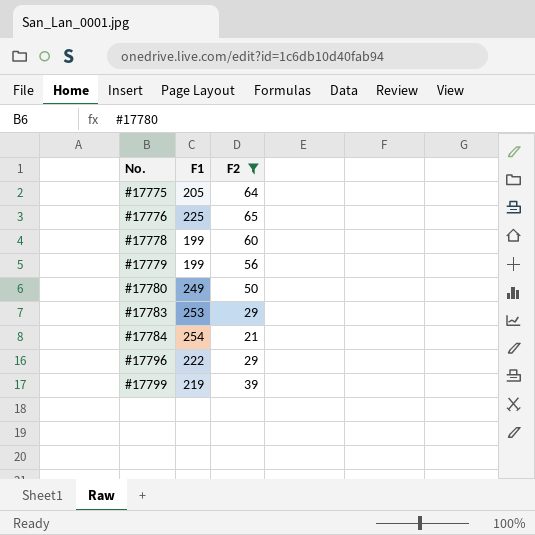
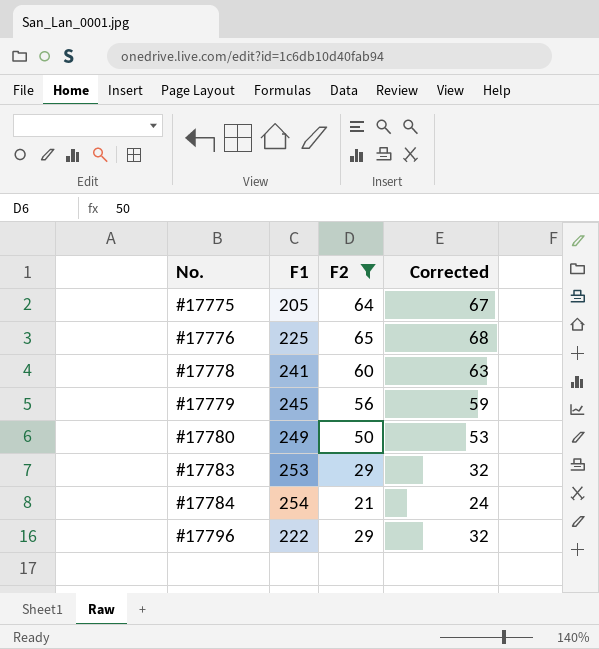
column Corrected | formula: none -> [F2] + 3
row #17799: 219 | 39 -> none
#17778 | F1: 199 -> 241
#17779 | F1: 199 -> 245

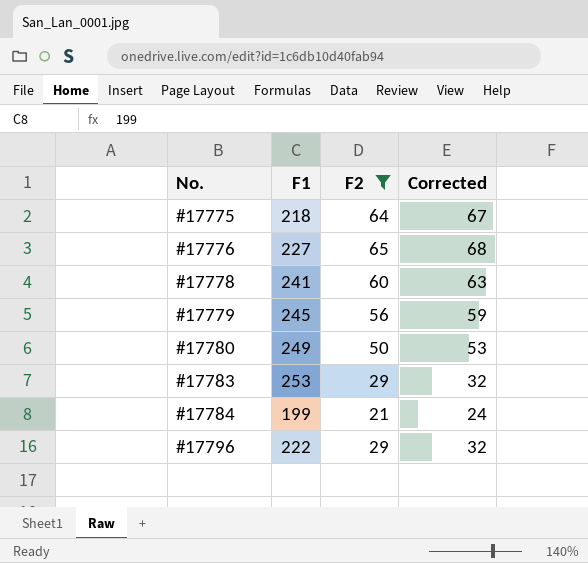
#17775 | F1: 205 -> 218
#17776 | F1: 225 -> 227
#17784 | F1: 254 -> 199

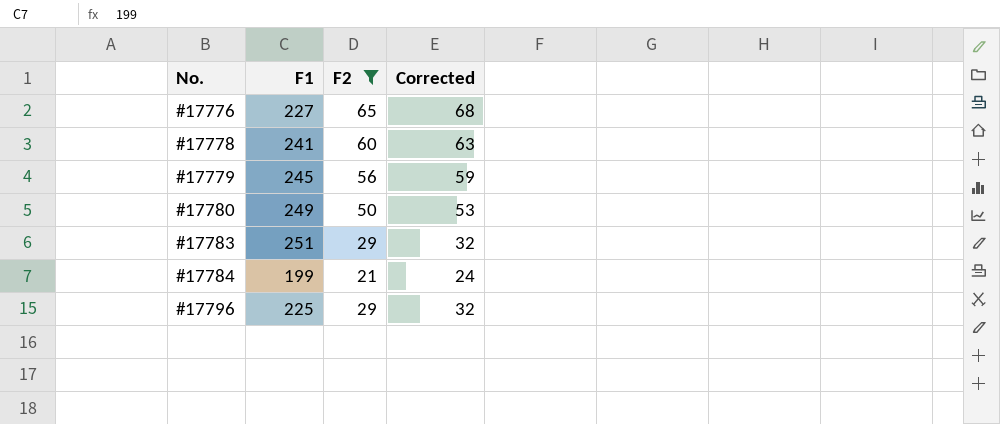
row #17775: 218 | 64 | 67 -> none
#17783 | F1: 253 -> 251
#17796 | F1: 222 -> 225

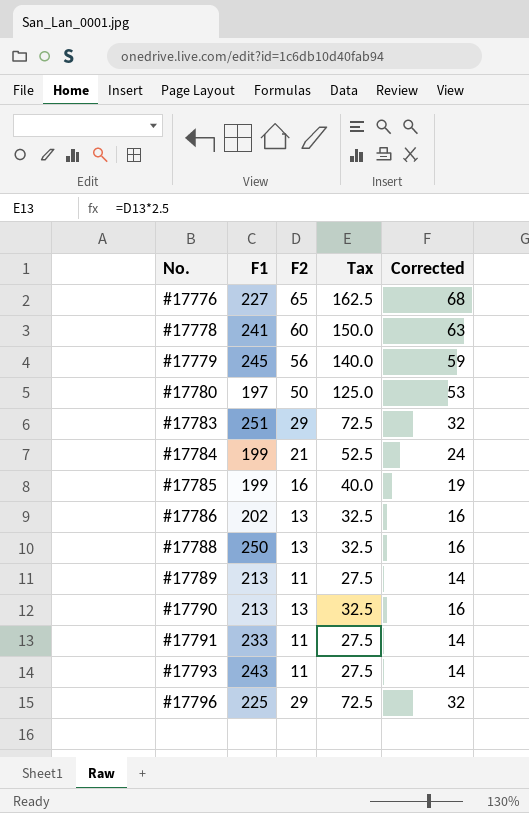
filter: F2 >= 21 -> none
column Tax | formula: none -> [F2] * 2.5
#17780 | F1: 249 -> 197

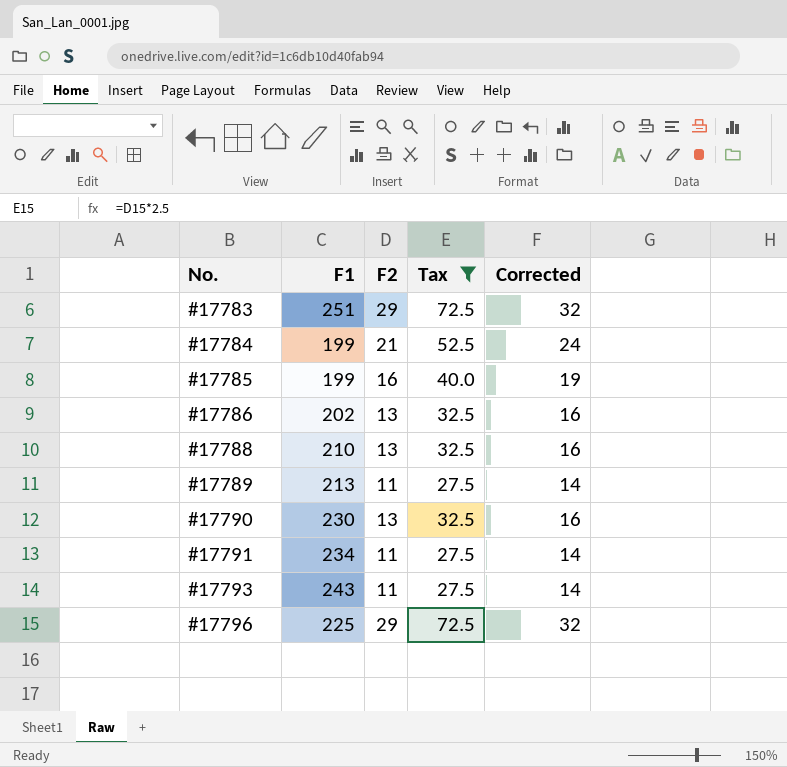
filter: none -> Tax <= 72.5
#17788 | F1: 250 -> 210
#17790 | F1: 213 -> 230
#17791 | F1: 233 -> 234

